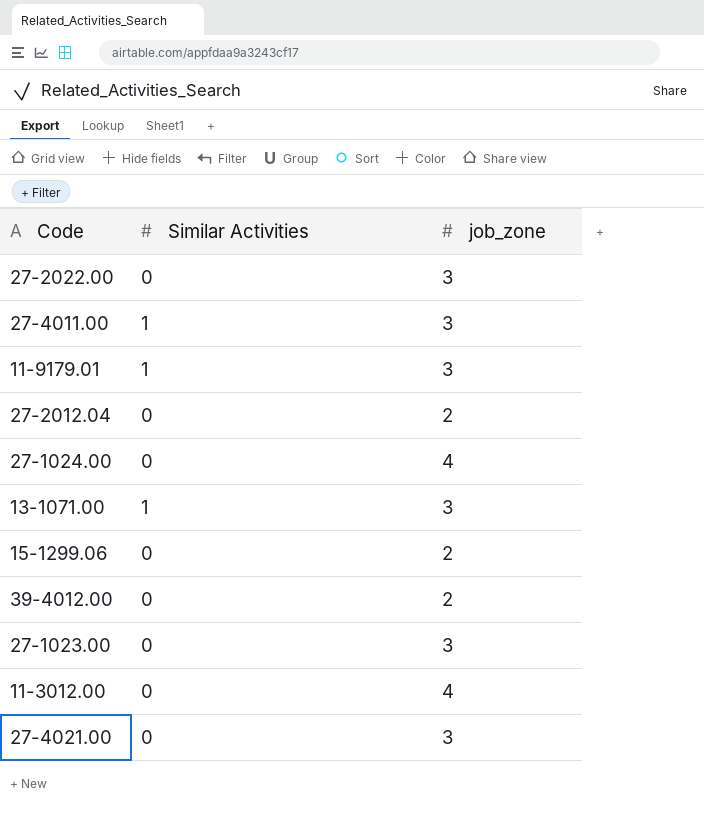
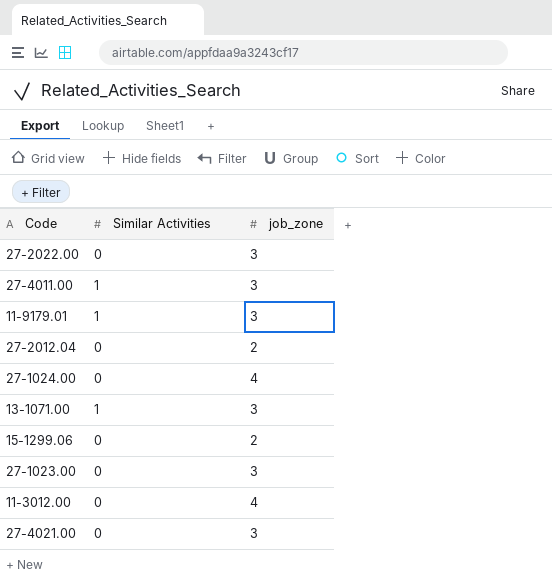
row 39-4012.00: 0 | 2 -> none

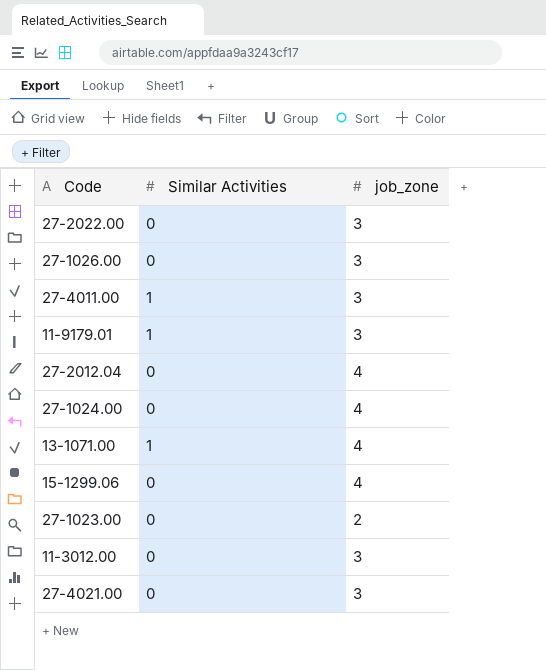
row 27-1026.00: none -> 0 | 3
27-2012.04 | job_zone: 2 -> 4
13-1071.00 | job_zone: 3 -> 4
15-1299.06 | job_zone: 2 -> 4
27-1023.00 | job_zone: 3 -> 2
11-3012.00 | job_zone: 4 -> 3

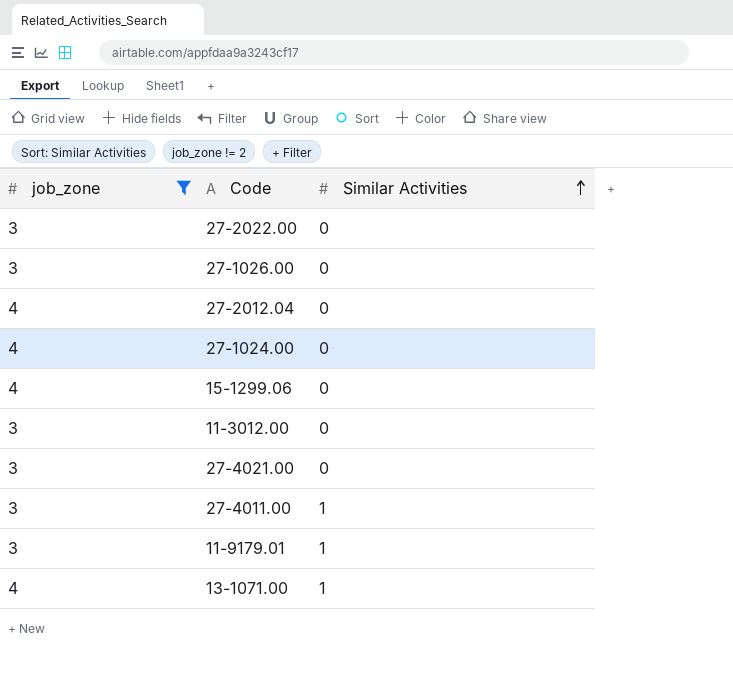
filter: none -> job_zone != 2
row order: none -> Similar Activities ascending
column job_zone | position: 3 -> 1

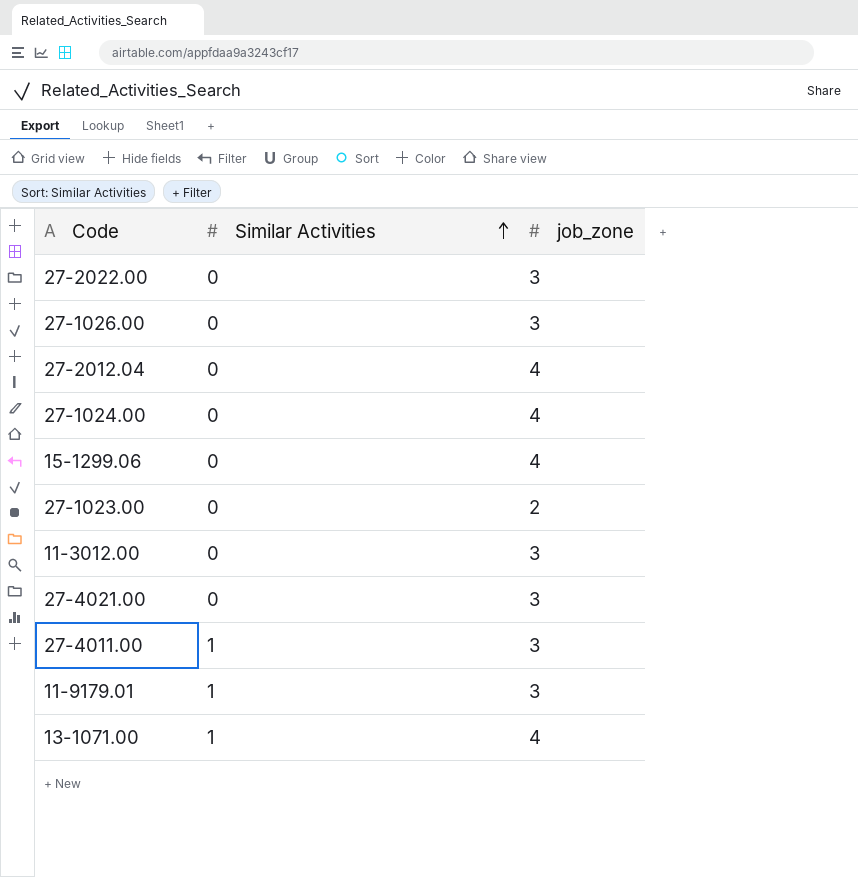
filter: job_zone != 2 -> none
column job_zone | position: 1 -> 3

